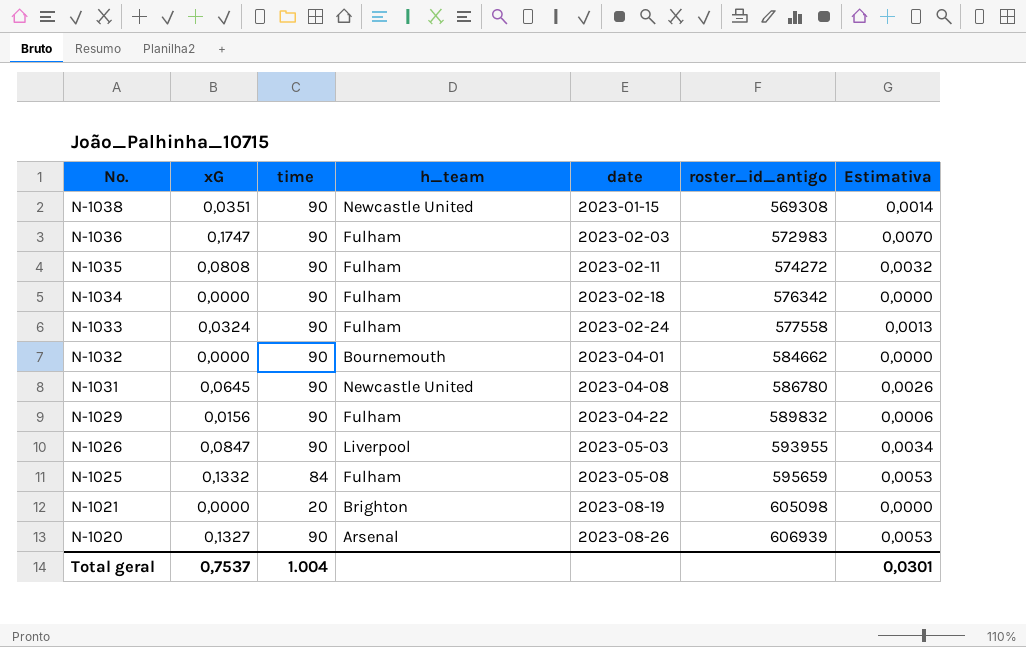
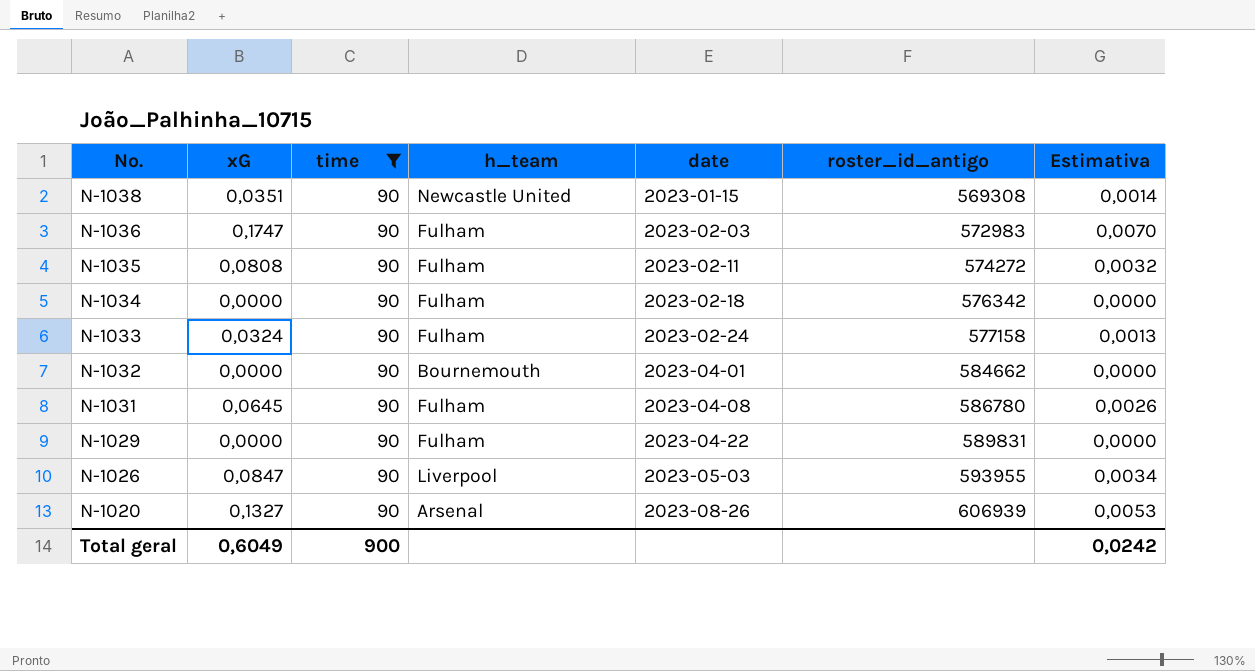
filter: none -> time = 90
N-1033 | roster_id_antigo: 577558 -> 577158
N-1031 | h_team: Newcastle United -> Fulham
N-1029 | xG: 0,0156 -> 0,0000
N-1029 | roster_id_antigo: 589832 -> 589831
N-1029 | Estimativa: 0,0006 -> 0,0000
Total geral | xG: 0,7537 -> 0,6049
Total geral | time: 1.004 -> 900
Total geral | Estimativa: 0,0301 -> 0,0242

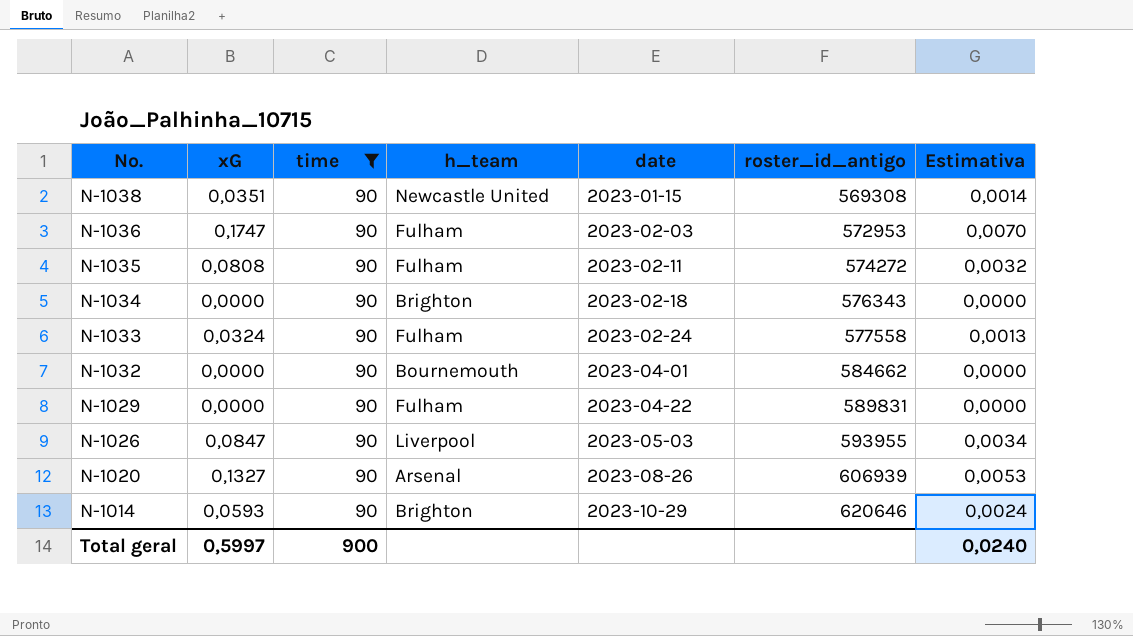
row N-1031: 0,0645 | 90 | Fulham | 2023-04-08 | 586780 | 0,0026 -> none
N-1036 | roster_id_antigo: 572983 -> 572953
N-1034 | h_team: Fulham -> Brighton
N-1034 | roster_id_antigo: 576342 -> 576343
N-1033 | roster_id_antigo: 577158 -> 577558
row N-1014: none -> 0,0593 | 90 | Brighton | 2023-10-29 | 620646 | 0,0024
Total geral | xG: 0,6049 -> 0,5997
Total geral | Estimativa: 0,0242 -> 0,0240

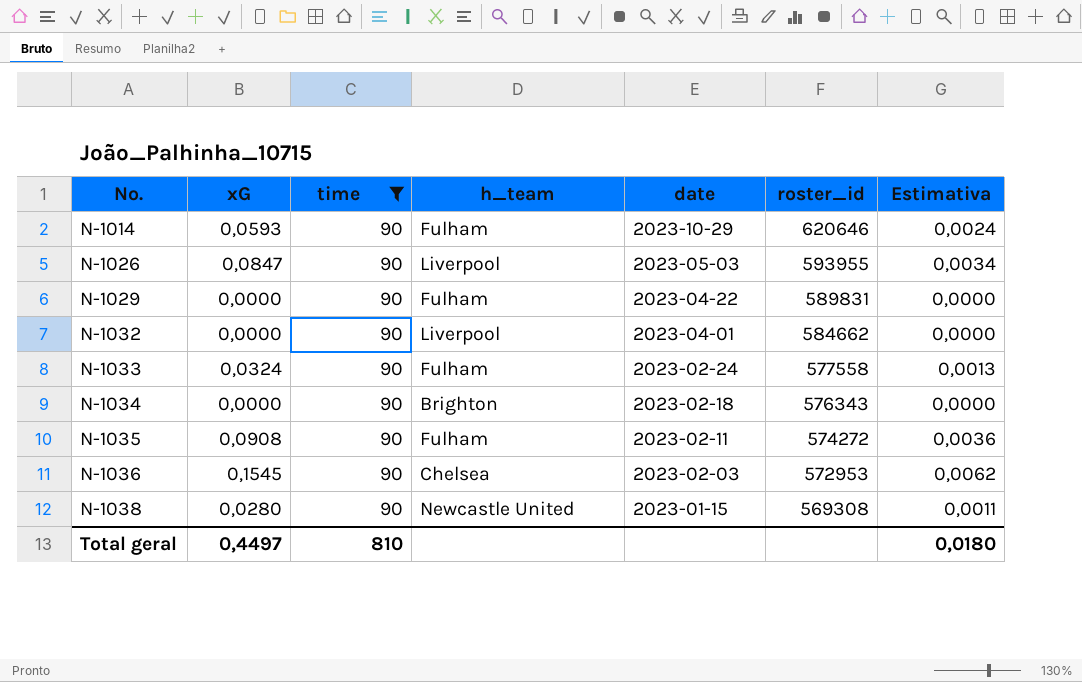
row order: No. descending -> No. ascending
column name: roster_id_antigo -> roster_id
row N-1020: 0,1327 | 90 | Arsenal | 2023-08-26 | 606939 | 0,0053 -> none
N-1014 | h_team: Brighton -> Fulham
N-1032 | h_team: Bournemouth -> Liverpool
N-1035 | xG: 0,0808 -> 0,0908
N-1035 | Estimativa: 0,0032 -> 0,0036
N-1036 | xG: 0,1747 -> 0,1545
N-1036 | h_team: Fulham -> Chelsea
N-1036 | Estimativa: 0,0070 -> 0,0062
N-1038 | xG: 0,0351 -> 0,0280
N-1038 | Estimativa: 0,0014 -> 0,0011
Total geral | xG: 0,5997 -> 0,4497
Total geral | time: 900 -> 810
Total geral | Estimativa: 0,0240 -> 0,0180

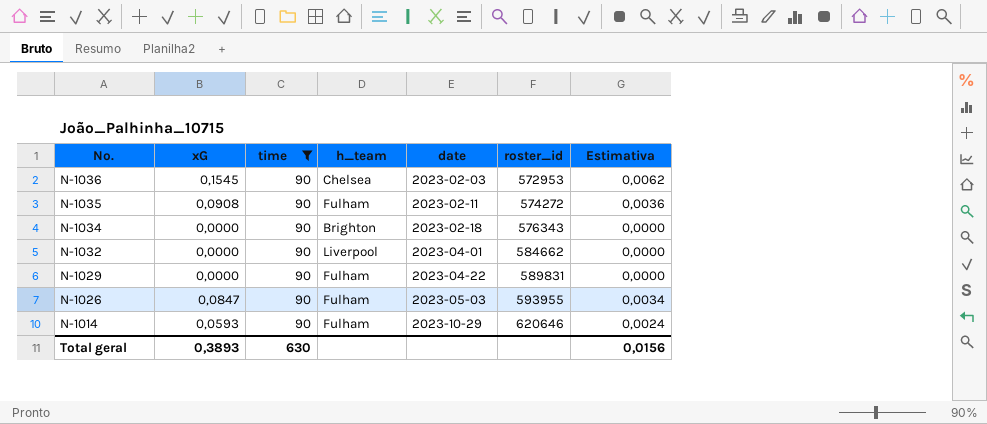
row order: No. ascending -> No. descending
row N-1033: 0,0324 | 90 | Fulham | 2023-02-24 | 577558 | 0,0013 -> none
row N-1038: 0,0280 | 90 | Newcastle United | 2023-01-15 | 569308 | 0,0011 -> none
N-1026 | h_team: Liverpool -> Fulham
Total geral | xG: 0,4497 -> 0,3893
Total geral | time: 810 -> 630
Total geral | Estimativa: 0,0180 -> 0,0156

